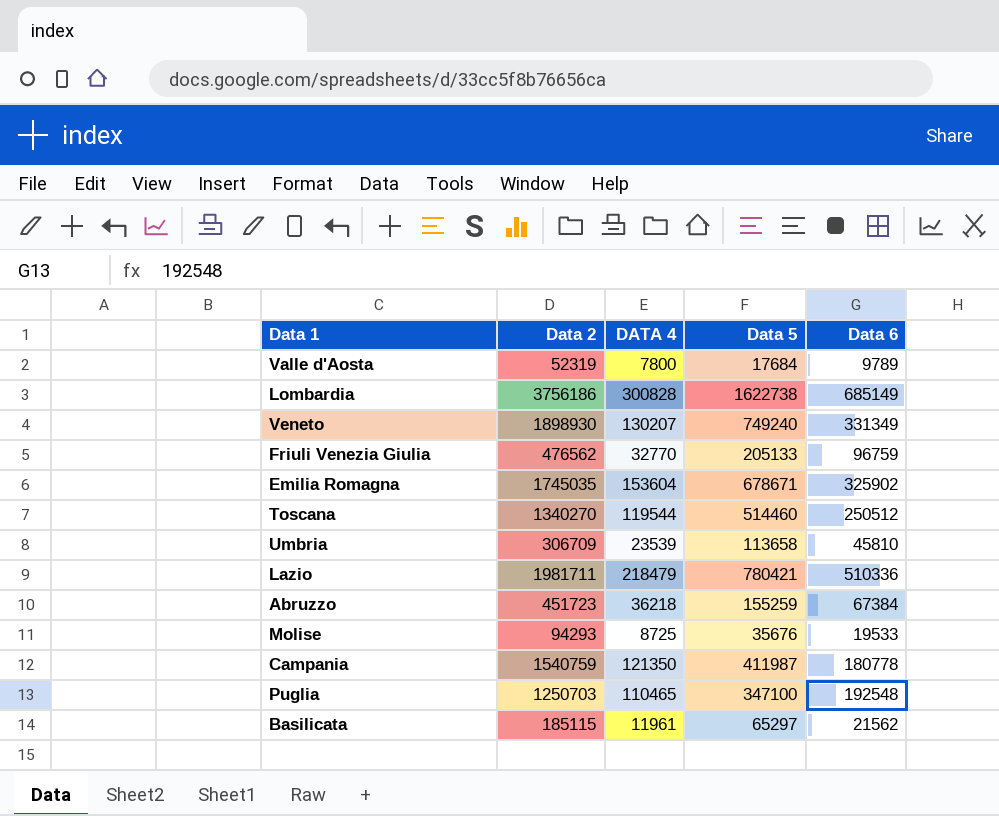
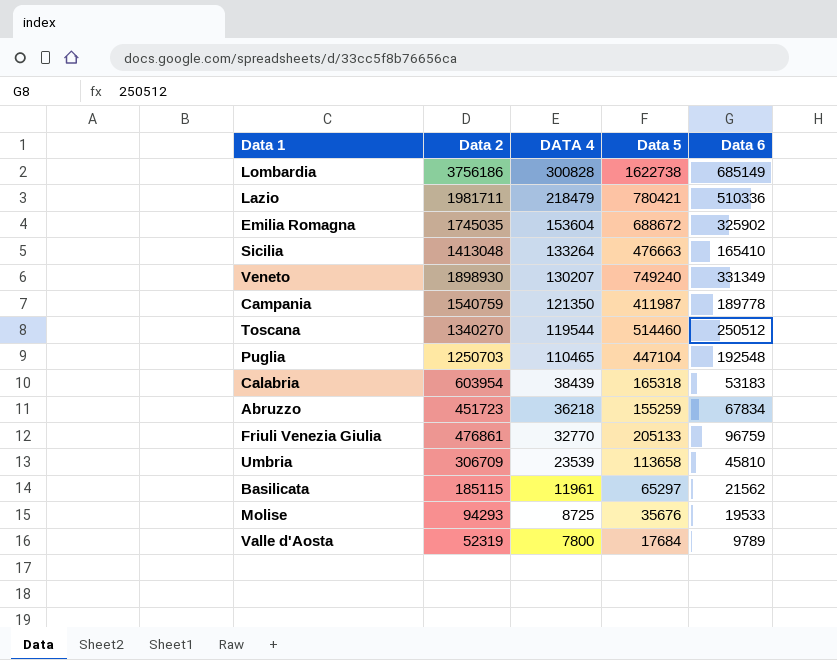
row order: none -> DATA 4 descending
Emilia Romagna | Data 5: 678671 -> 688672
row Sicilia: none -> 1413048 | 133264 | 476663 | 165410
Campania | Data 6: 180778 -> 189778
Puglia | Data 5: 347100 -> 447104
row Calabria: none -> 603954 | 38439 | 165318 | 53183
Abruzzo | Data 6: 67384 -> 67834
Friuli Venezia Giulia | Data 2: 476562 -> 476861

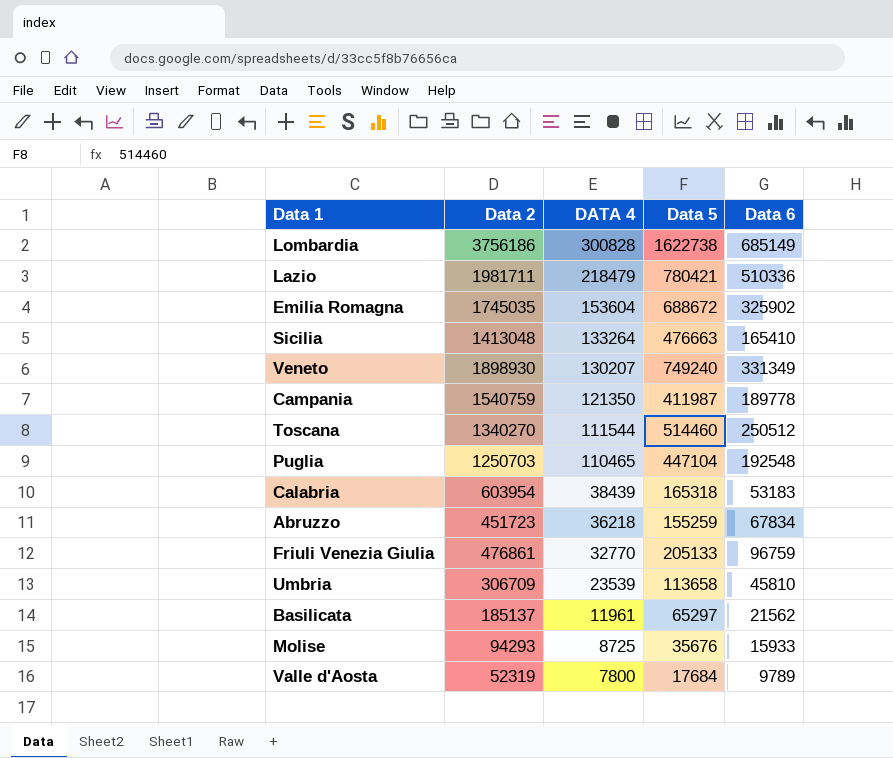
Toscana | DATA 4: 119544 -> 111544
Basilicata | Data 2: 185115 -> 185137
Molise | Data 6: 19533 -> 15933

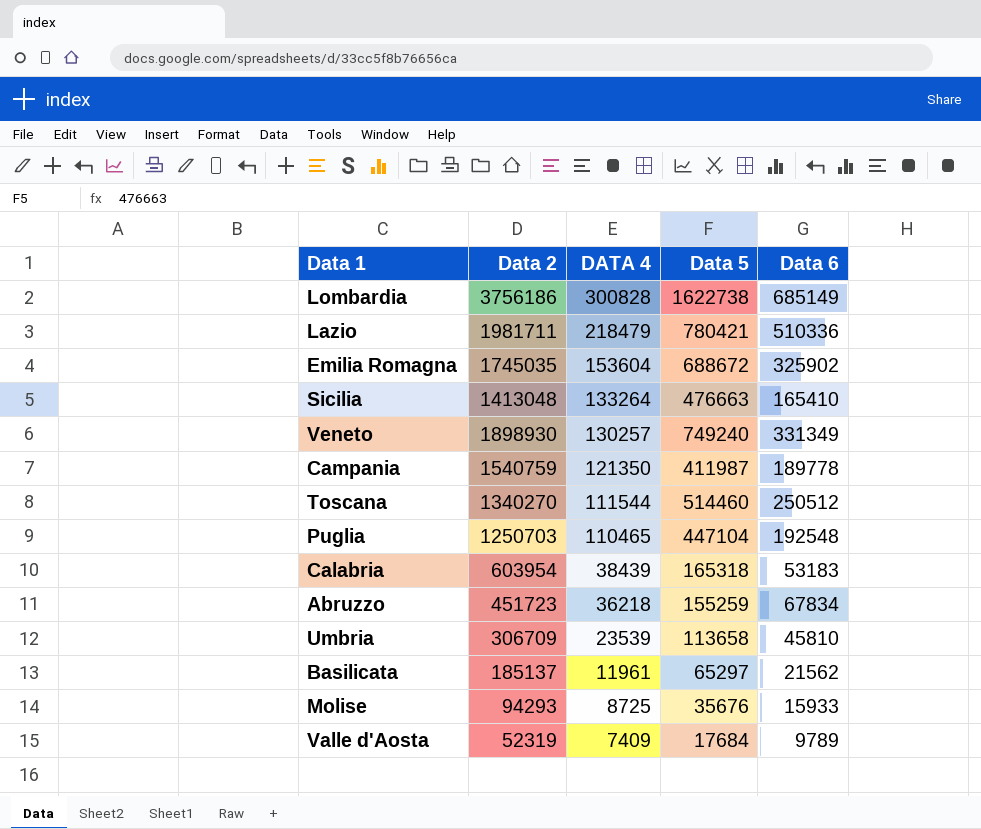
row Friuli Venezia Giulia: 476861 | 32770 | 205133 | 96759 -> none
Veneto | DATA 4: 130207 -> 130257
Valle d'Aosta | DATA 4: 7800 -> 7409

